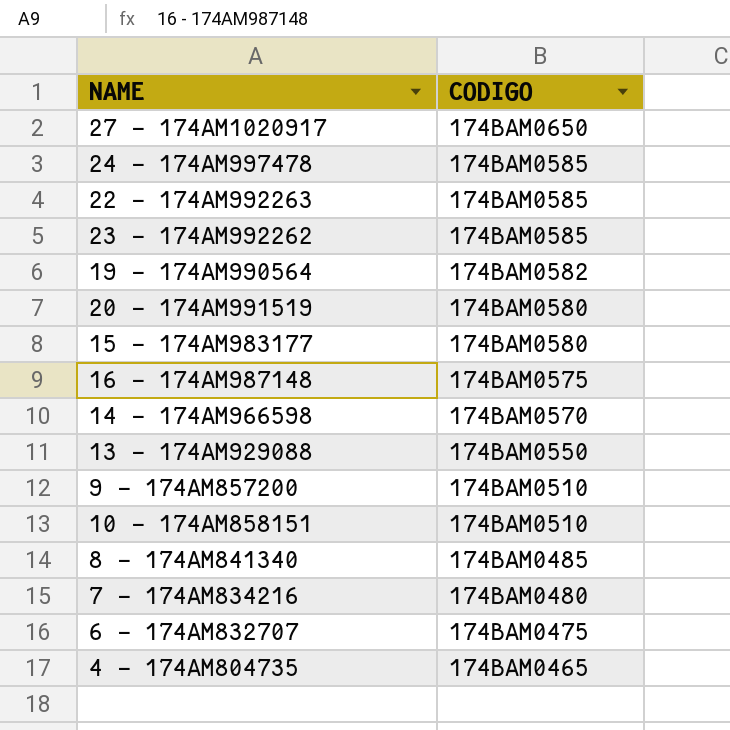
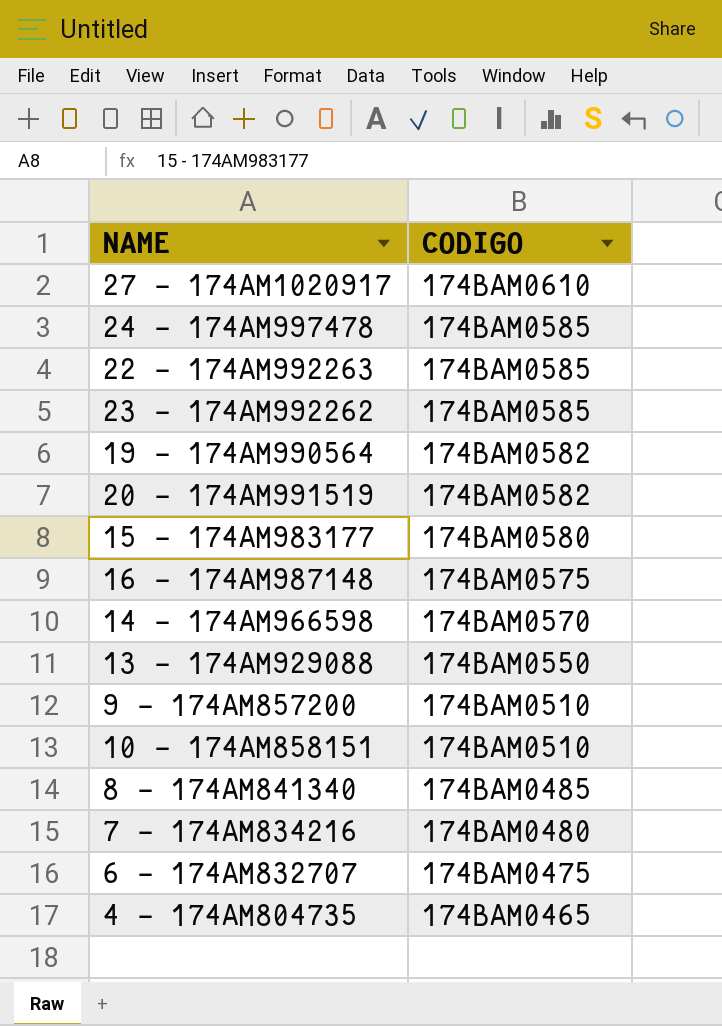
27 - 174AM1020917 | CODIGO: 174BAM0650 -> 174BAM0610
20 - 174AM991519 | CODIGO: 174BAM0580 -> 174BAM0582

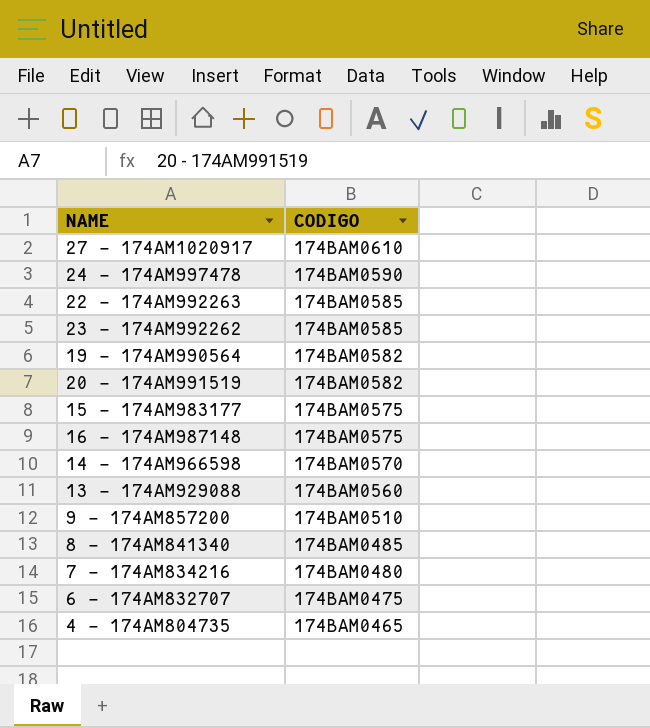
row 10 - 174AM858151: 174BAM0510 -> none
24 - 174AM997478 | CODIGO: 174BAM0585 -> 174BAM0590
15 - 174AM983177 | CODIGO: 174BAM0580 -> 174BAM0575
13 - 174AM929088 | CODIGO: 174BAM0550 -> 174BAM0560

